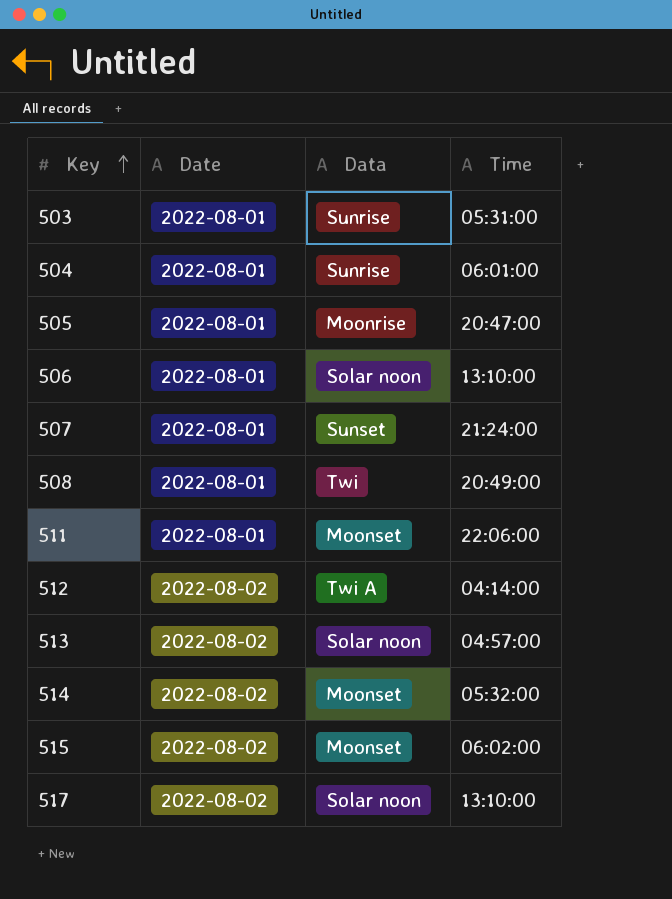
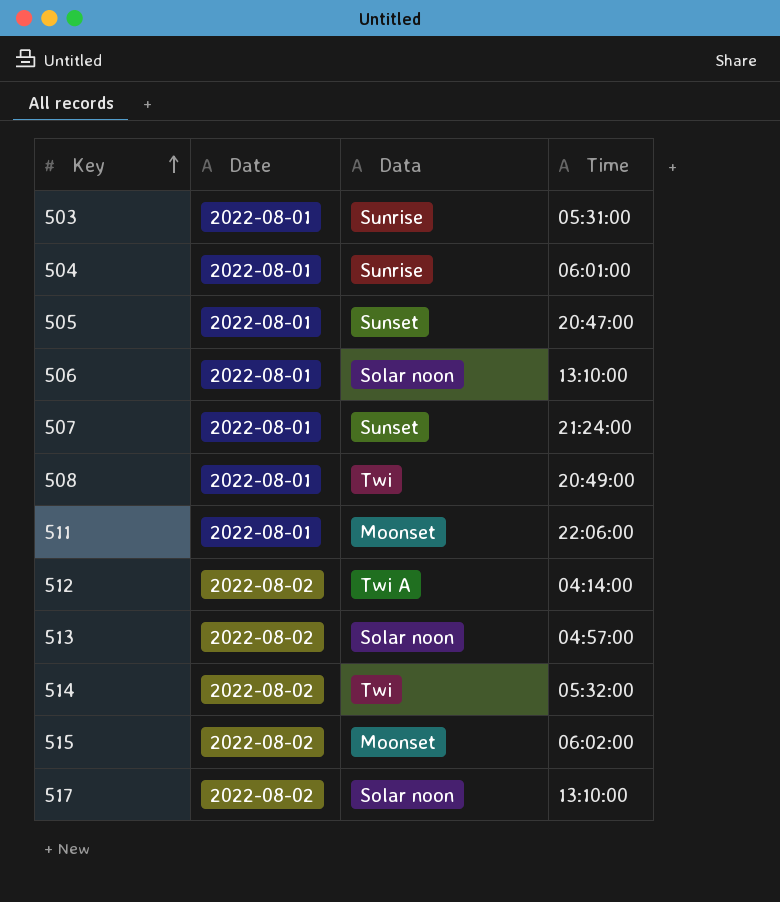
505 | Data: Moonrise -> Sunset
514 | Data: Moonset -> Twi

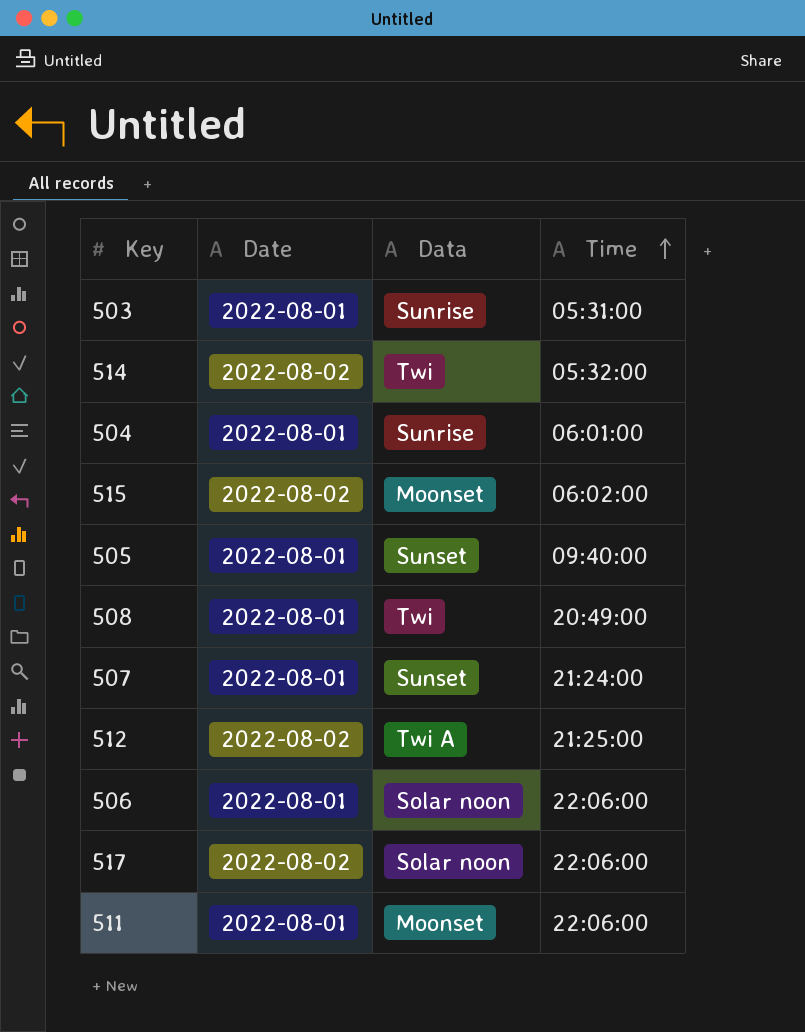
row order: Key ascending -> Time ascending
row 513: 2022-08-02 | Solar noon | 04:57:00 -> none
505 | Time: 20:47:00 -> 09:40:00
512 | Time: 04:14:00 -> 21:25:00
506 | Time: 13:10:00 -> 22:06:00
517 | Time: 13:10:00 -> 22:06:00

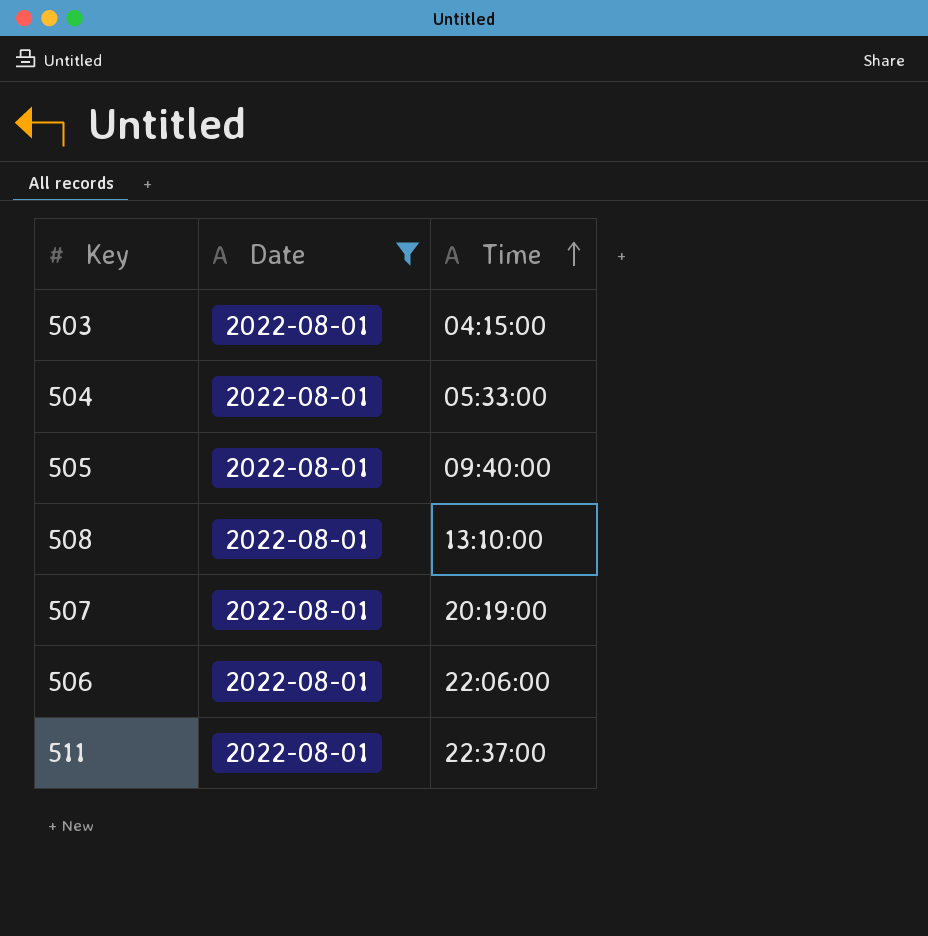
filter: none -> Date = 2022-08-01
column Data | position: 3 -> none
503 | Time: 05:31:00 -> 04:15:00
504 | Time: 06:01:00 -> 05:33:00
508 | Time: 20:49:00 -> 13:10:00
507 | Time: 21:24:00 -> 20:19:00
511 | Time: 22:06:00 -> 22:37:00

